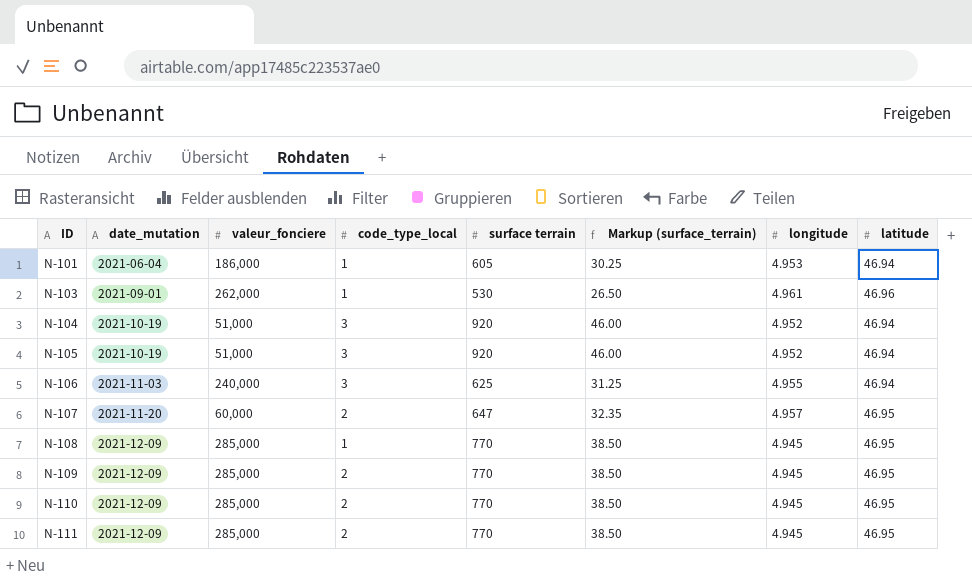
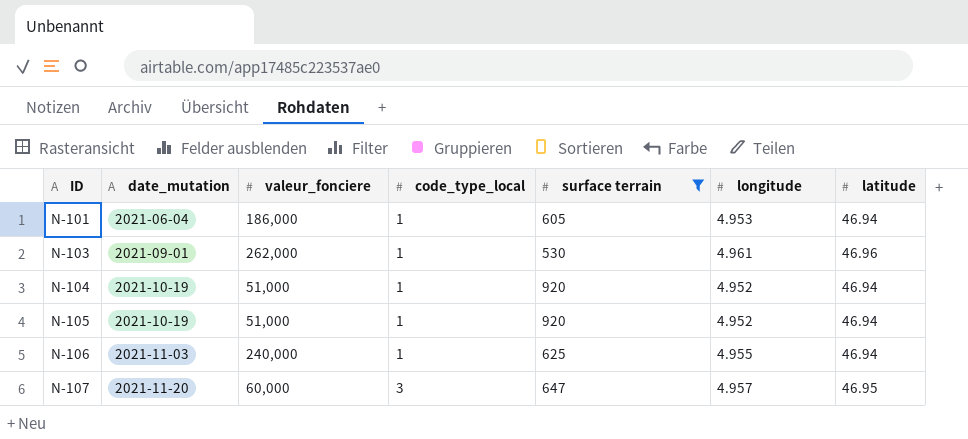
filter: none -> surface terrain != 770
column Markup (surface_terrain) | formula: [surface terrain] * 0.05 -> none
N-104 | code_type_local: 3 -> 1
N-105 | code_type_local: 3 -> 1
N-106 | code_type_local: 3 -> 1
N-107 | code_type_local: 2 -> 3

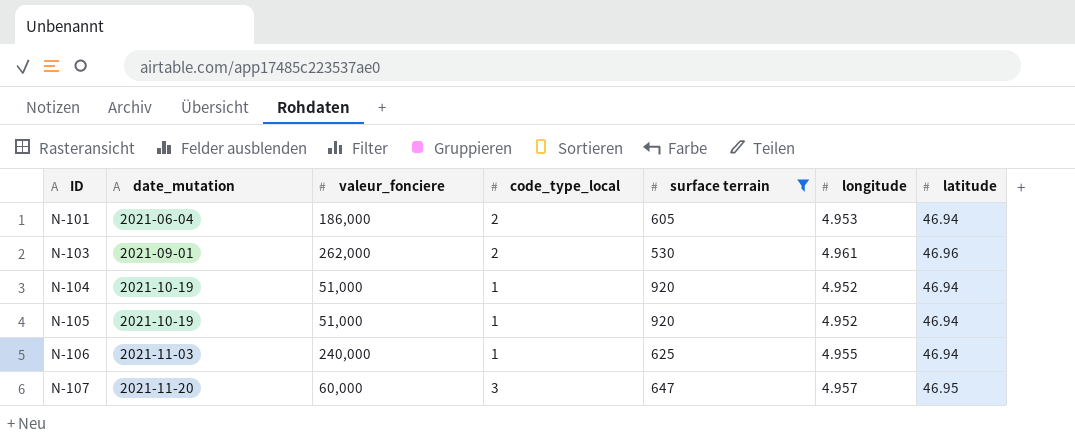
N-101 | code_type_local: 1 -> 2
N-103 | code_type_local: 1 -> 2

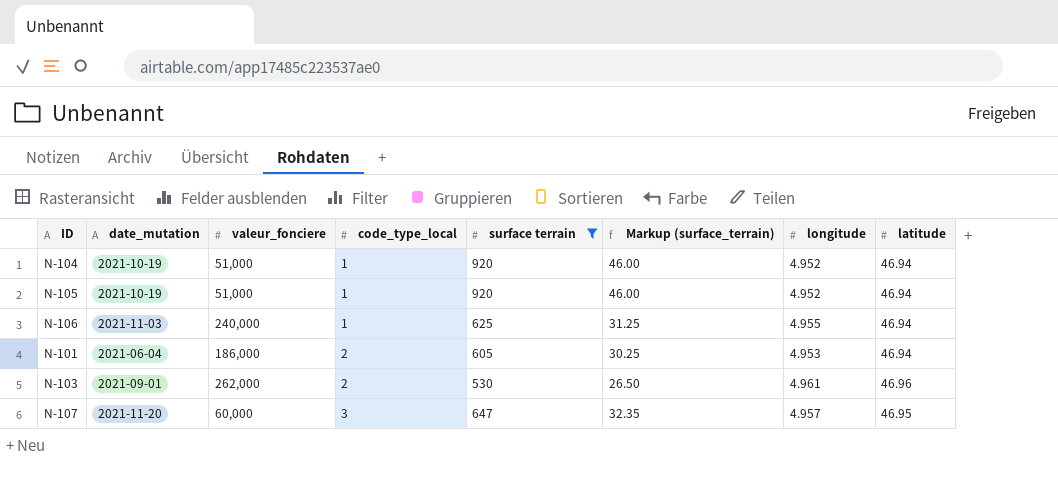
row order: ID ascending -> code_type_local ascending
column Markup (surface_terrain) | formula: none -> [surface terrain] * 0.05

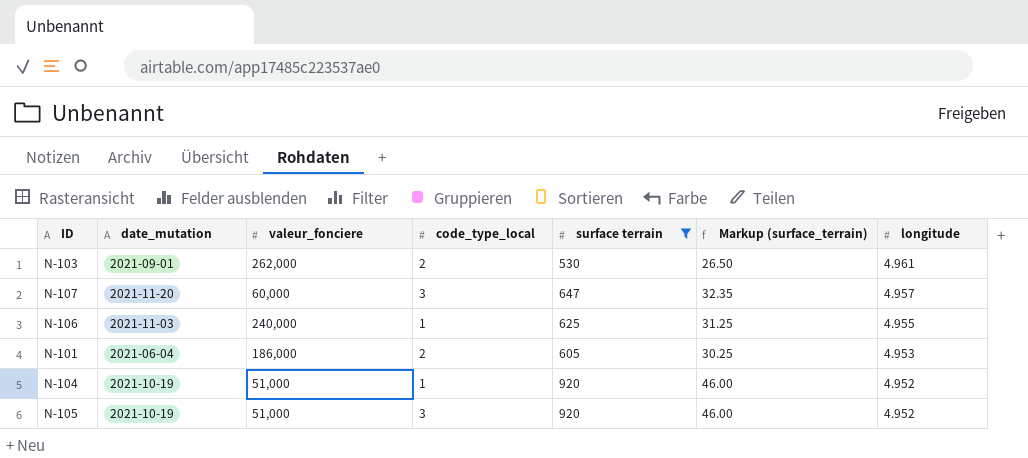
row order: code_type_local ascending -> longitude descending
column latitude | position: 8 -> none
N-105 | code_type_local: 1 -> 3

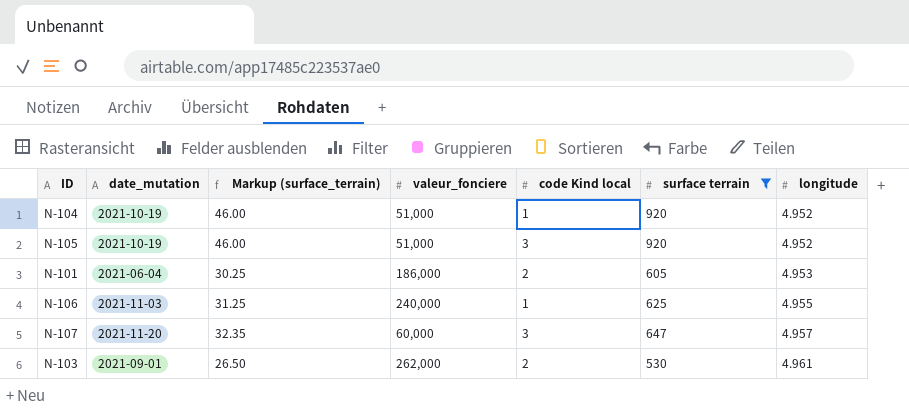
row order: longitude descending -> longitude ascending
column Markup (surface_terrain) | position: 6 -> 3
column name: code_type_local -> code Kind local

